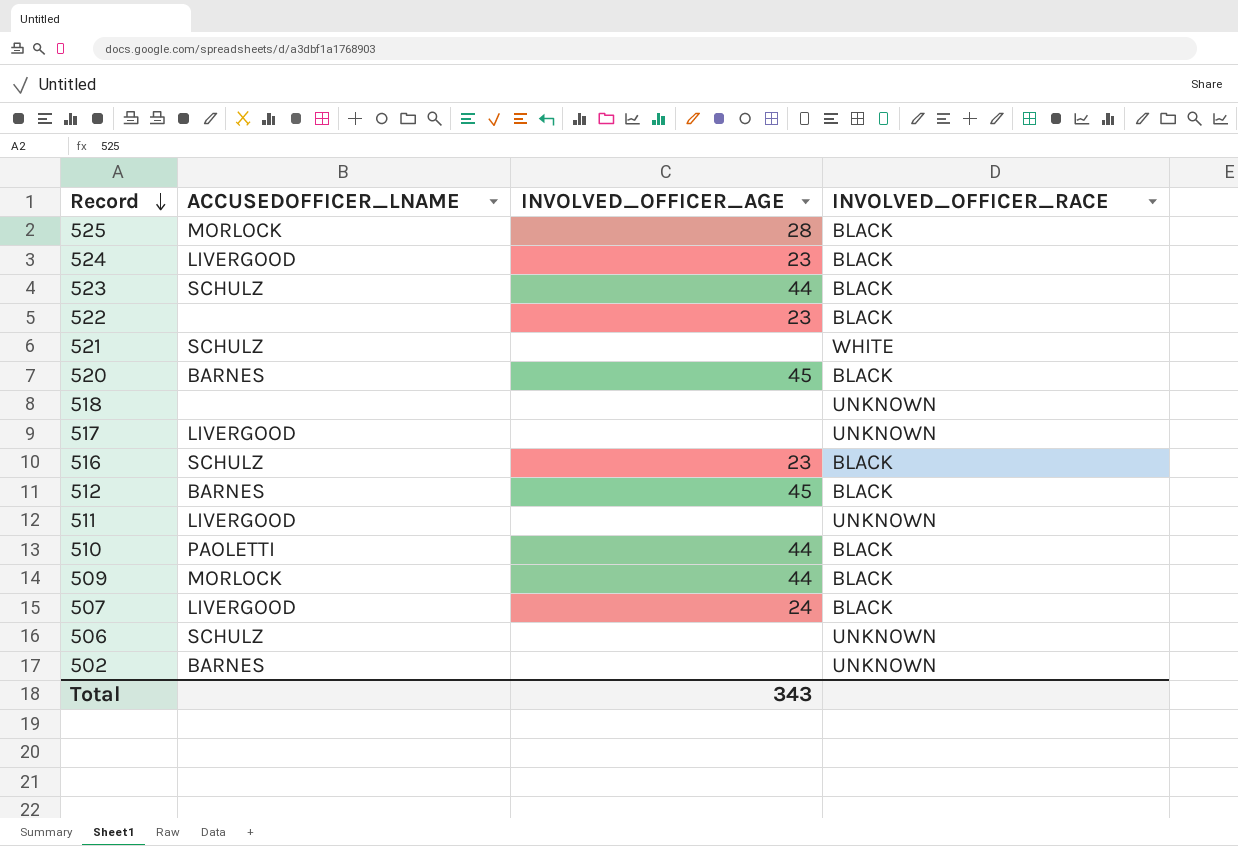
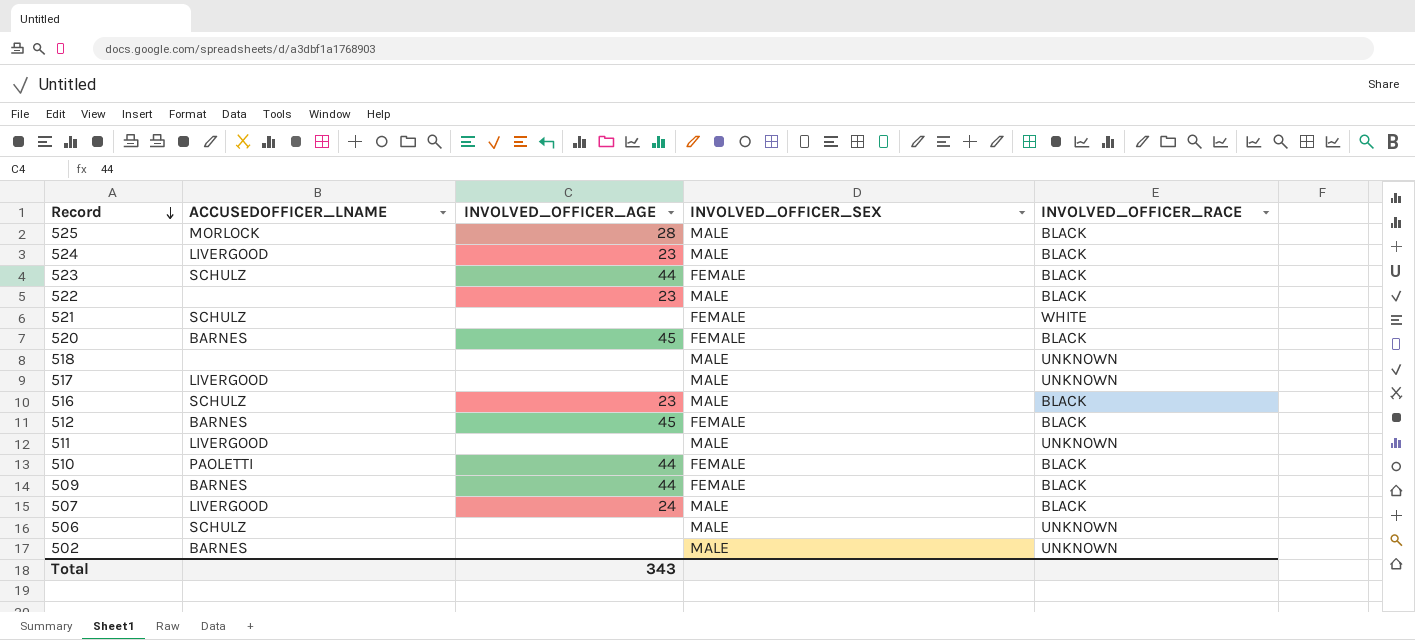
column INVOLVED_OFFICER_SEX | position: none -> 4
509 | ACCUSEDOFFICER_LNAME: MORLOCK -> BARNES

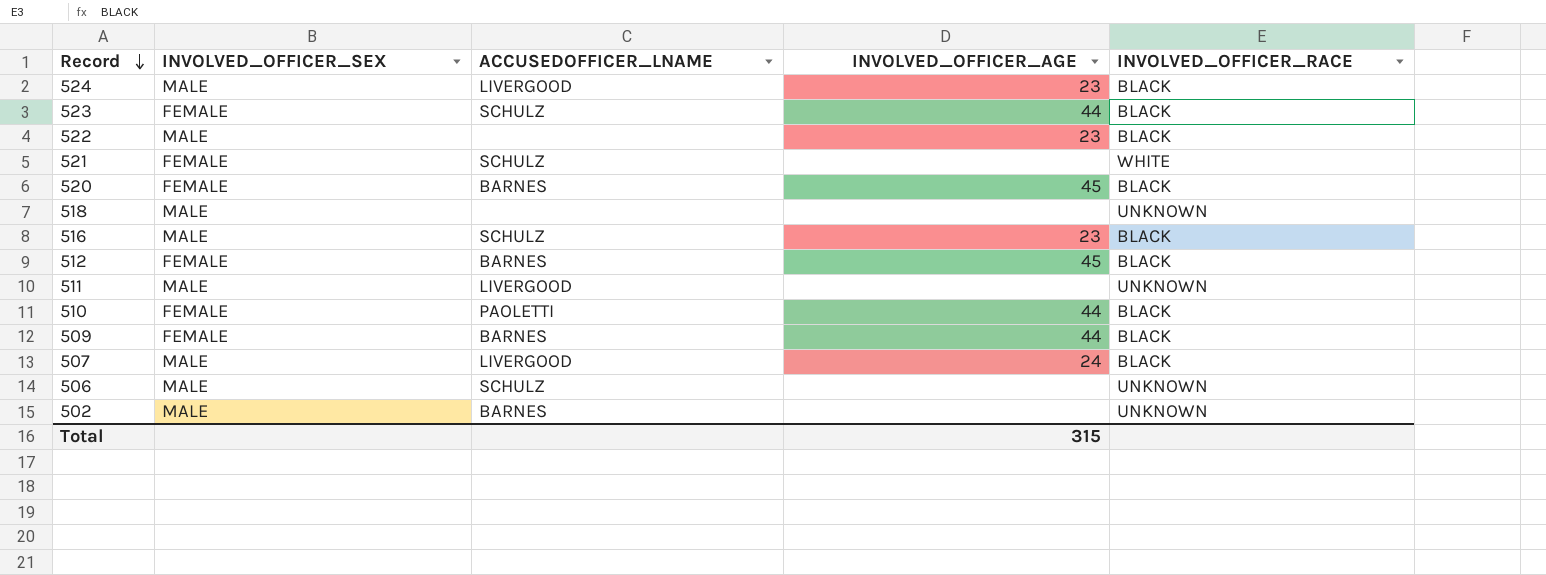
column INVOLVED_OFFICER_SEX | position: 4 -> 2
row 525: MORLOCK | 28 | MALE | BLACK -> none
row 517: LIVERGOOD | none | MALE | UNKNOWN -> none
Total | INVOLVED_OFFICER_AGE: 343 -> 315

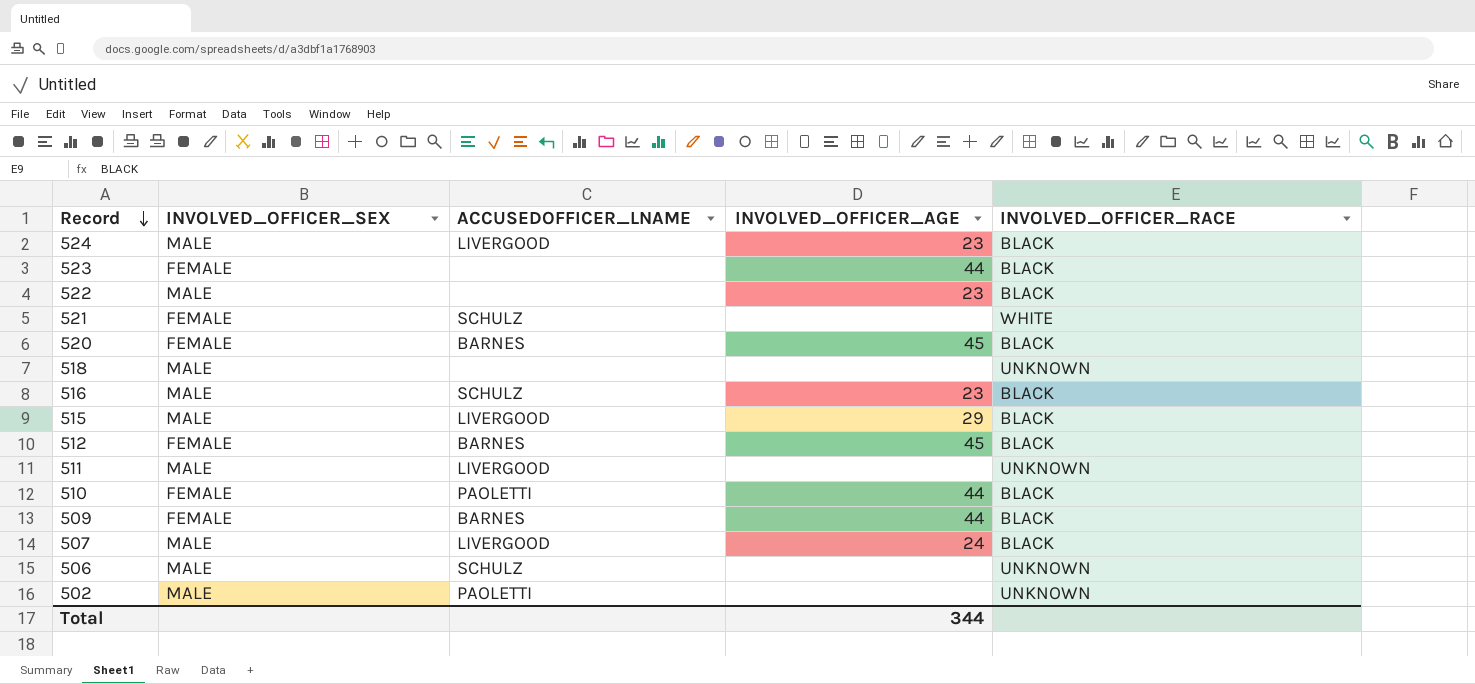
523 | ACCUSEDOFFICER_LNAME: SCHULZ -> none
row 515: none -> MALE | LIVERGOOD | 29 | BLACK
502 | ACCUSEDOFFICER_LNAME: BARNES -> PAOLETTI
Total | INVOLVED_OFFICER_AGE: 315 -> 344

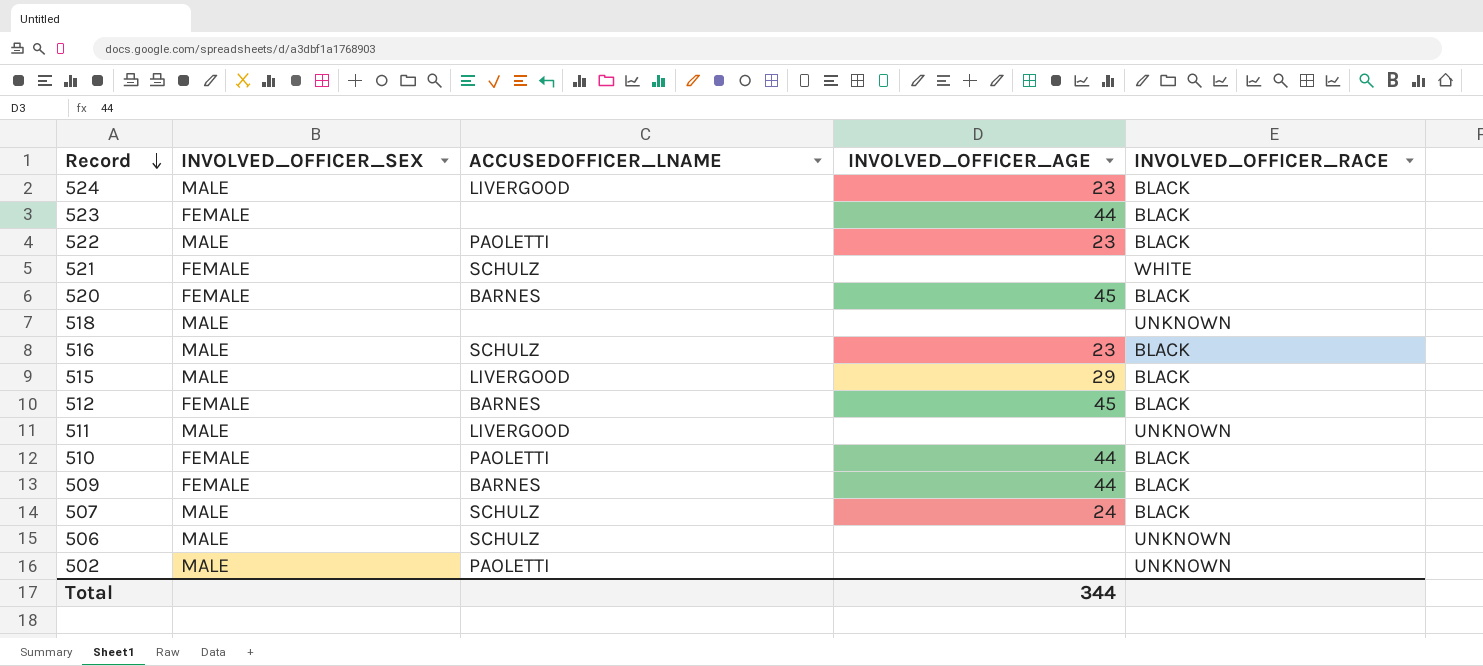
522 | ACCUSEDOFFICER_LNAME: none -> PAOLETTI
507 | ACCUSEDOFFICER_LNAME: LIVERGOOD -> SCHULZ

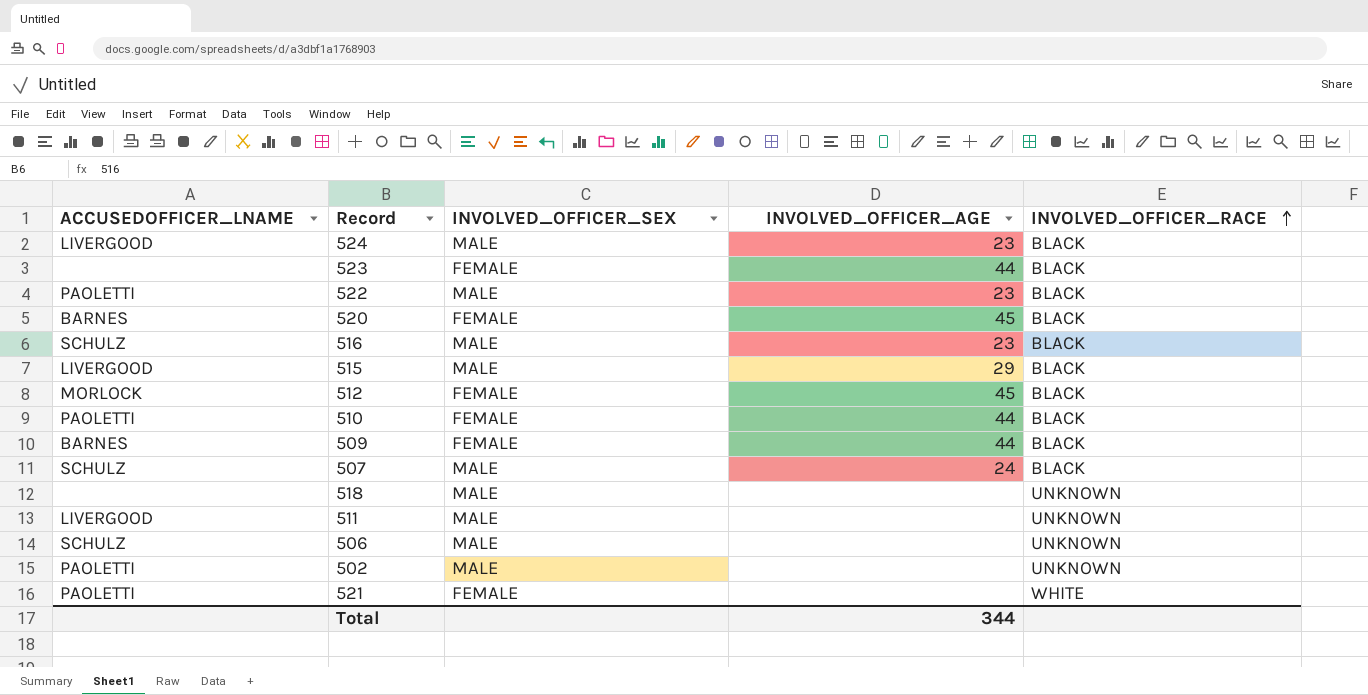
row order: Record descending -> INVOLVED_OFFICER_RACE ascending
column ACCUSEDOFFICER_LNAME | position: 3 -> 1
512 | ACCUSEDOFFICER_LNAME: BARNES -> MORLOCK
521 | ACCUSEDOFFICER_LNAME: SCHULZ -> PAOLETTI

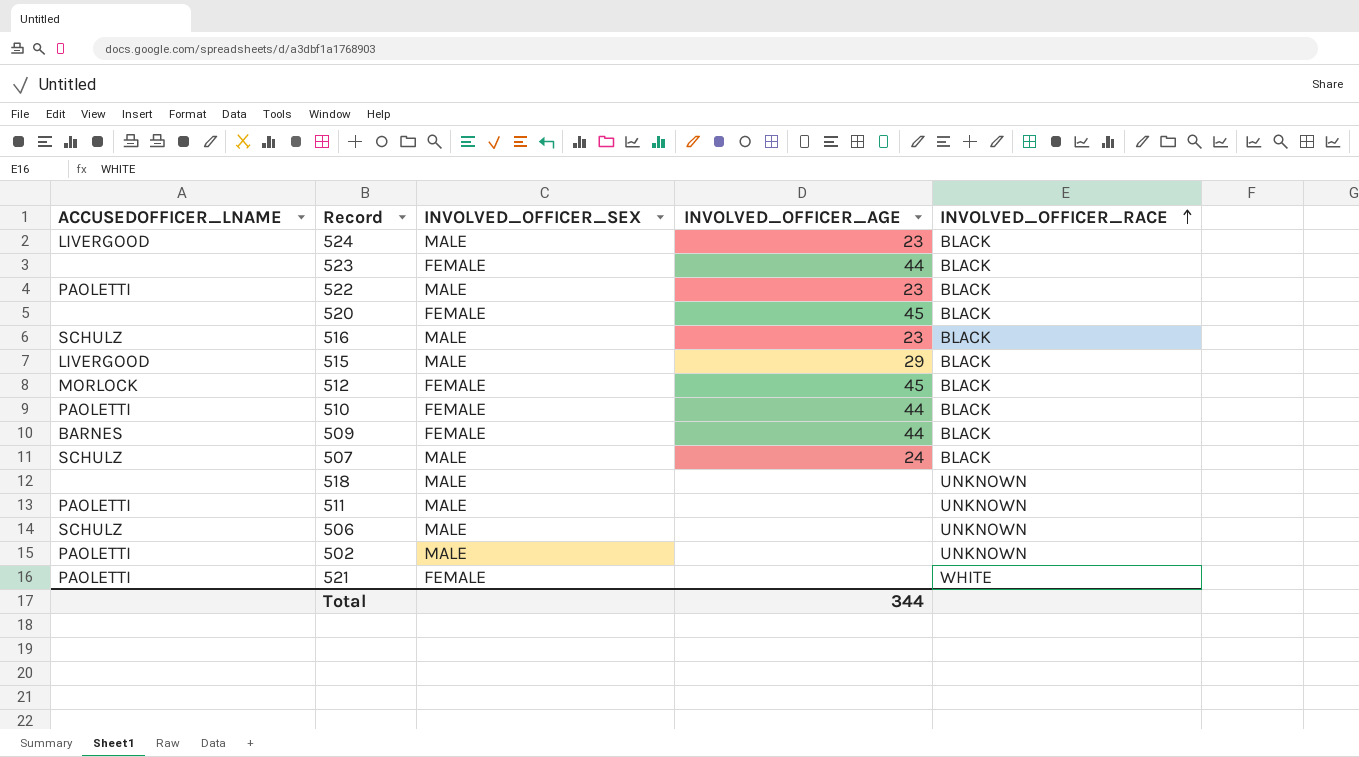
520 | ACCUSEDOFFICER_LNAME: BARNES -> none
511 | ACCUSEDOFFICER_LNAME: LIVERGOOD -> PAOLETTI

